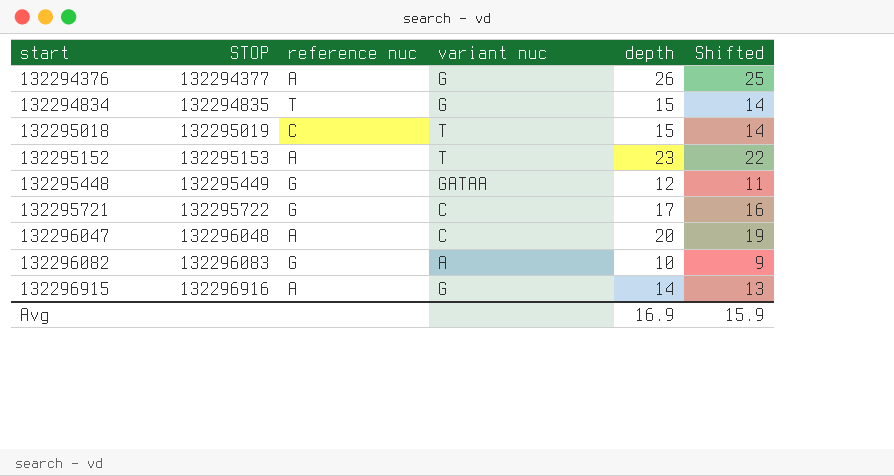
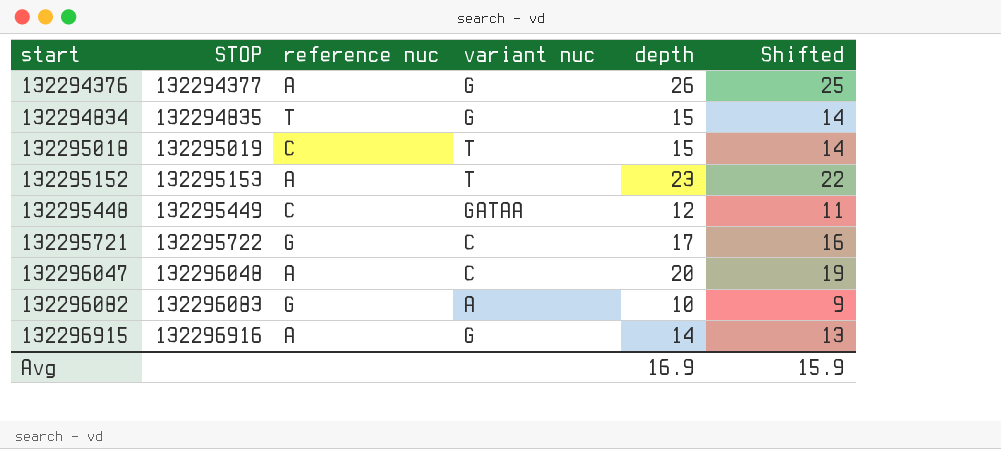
132295448 | reference nuc: G -> C

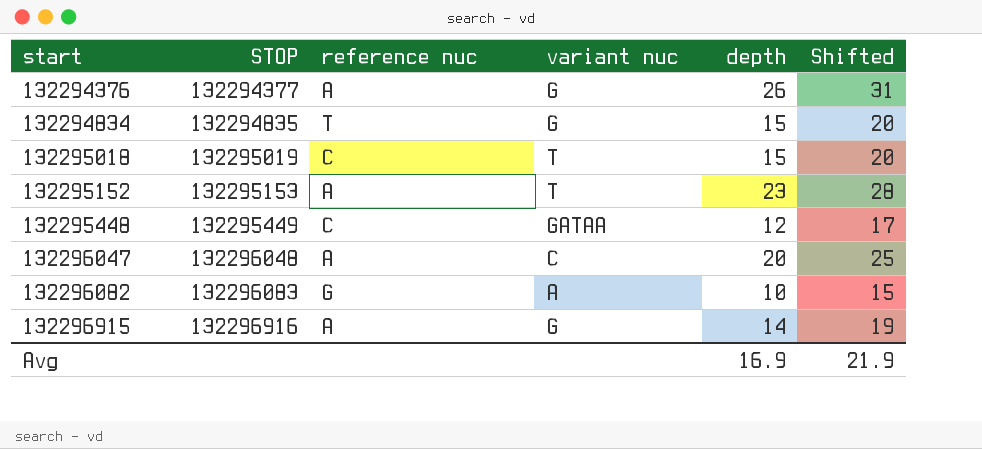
column Shifted | formula: [depth] - 1 -> [depth] + 5
row 132295721: 132295722 | G | C | 17 | 16 -> none
Avg | Shifted: 15.9 -> 21.9

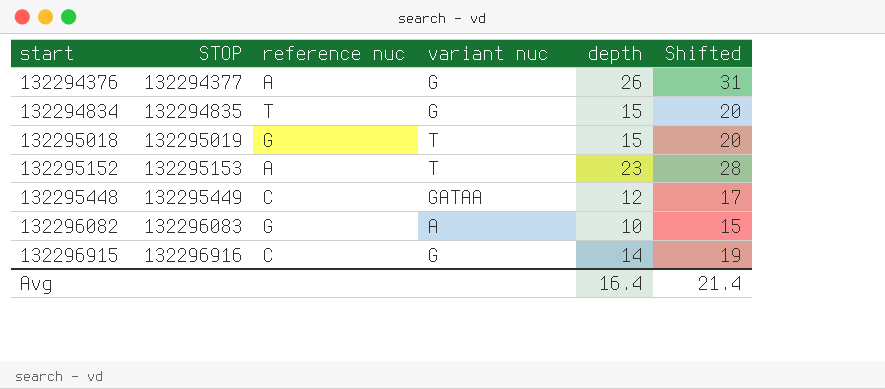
row 132296047: 132296048 | A | C | 20 | 25 -> none
132295018 | reference nuc: C -> G
132296915 | reference nuc: A -> C
Avg | depth: 16.9 -> 16.4
Avg | Shifted: 21.9 -> 21.4

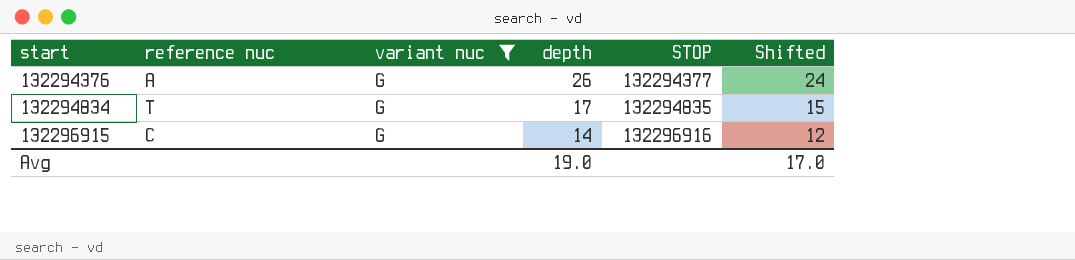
filter: none -> variant nuc = G
column STOP | position: 2 -> 5
column Shifted | formula: [depth] + 5 -> [depth] - 2
132294834 | depth: 15 -> 17
Avg | depth: 16.4 -> 19.0
Avg | Shifted: 21.4 -> 17.0

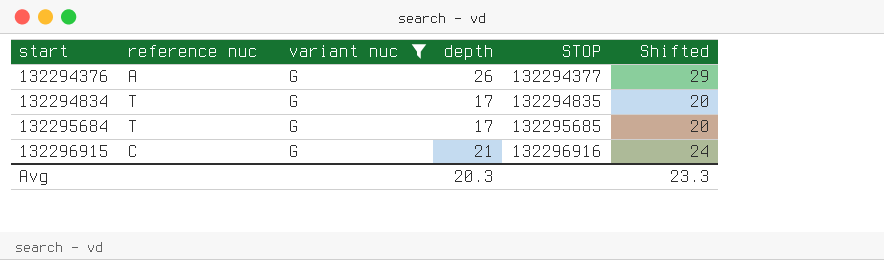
column Shifted | formula: [depth] - 2 -> [depth] + 3
row 132295684: none -> T | G | 17 | 132295685 | 20
132296915 | depth: 14 -> 21
Avg | depth: 19.0 -> 20.3
Avg | Shifted: 17.0 -> 23.3

